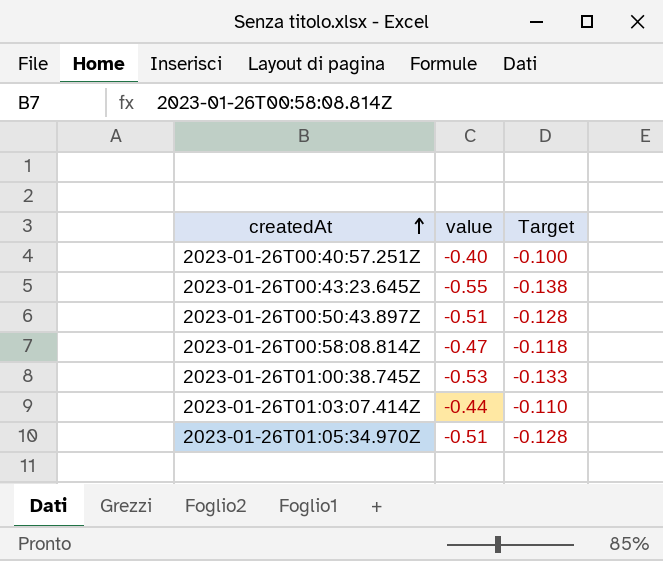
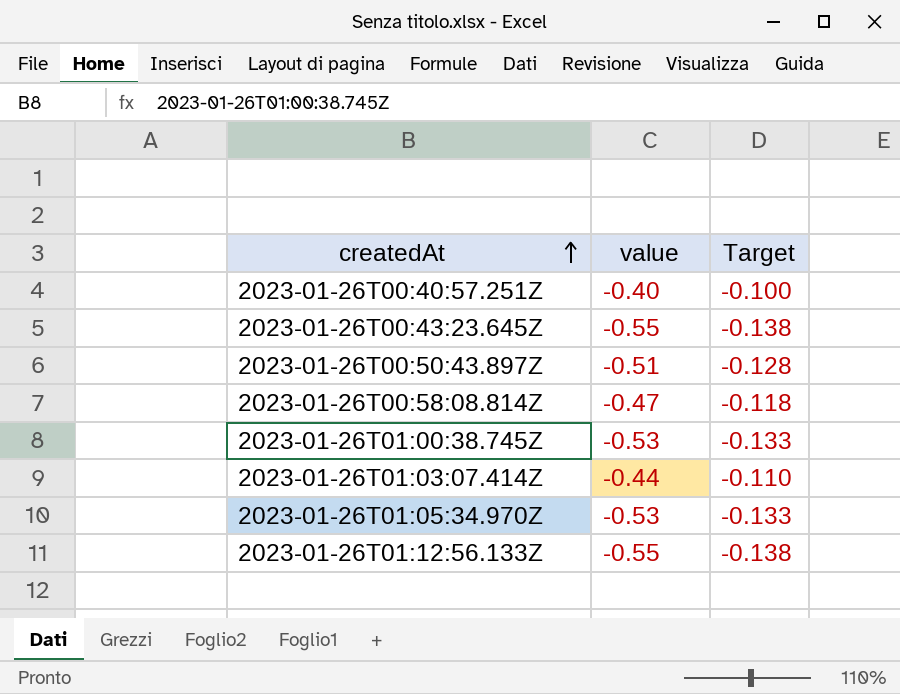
2023-01-26T01:05:34.970Z | value: -0.51 -> -0.53
2023-01-26T01:05:34.970Z | Target: -0.128 -> -0.133
row 2023-01-26T01:12:56.133Z: none -> -0.55 | -0.138

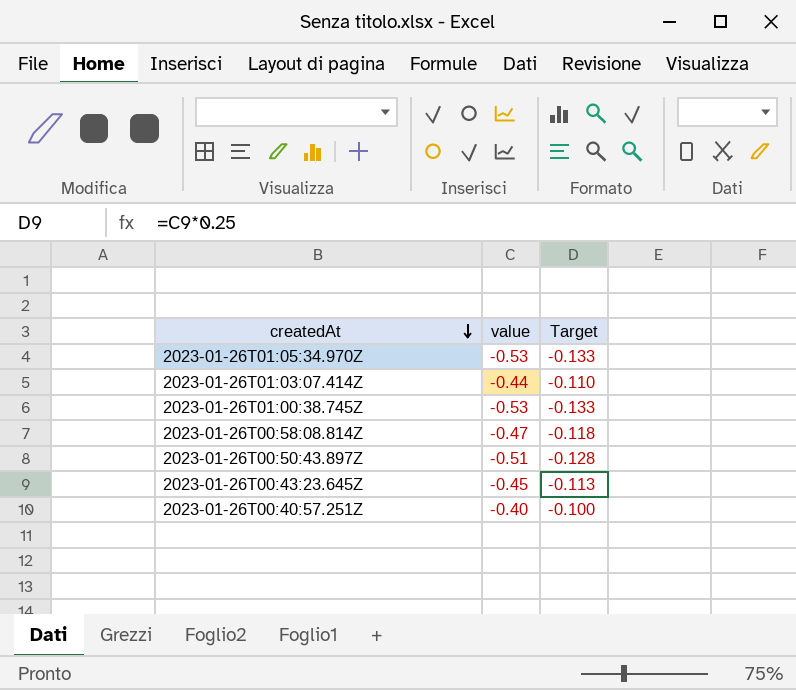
row order: createdAt ascending -> createdAt descending
row 2023-01-26T01:12:56.133Z: -0.55 | -0.138 -> none
2023-01-26T00:43:23.645Z | value: -0.55 -> -0.45
2023-01-26T00:43:23.645Z | Target: -0.138 -> -0.113

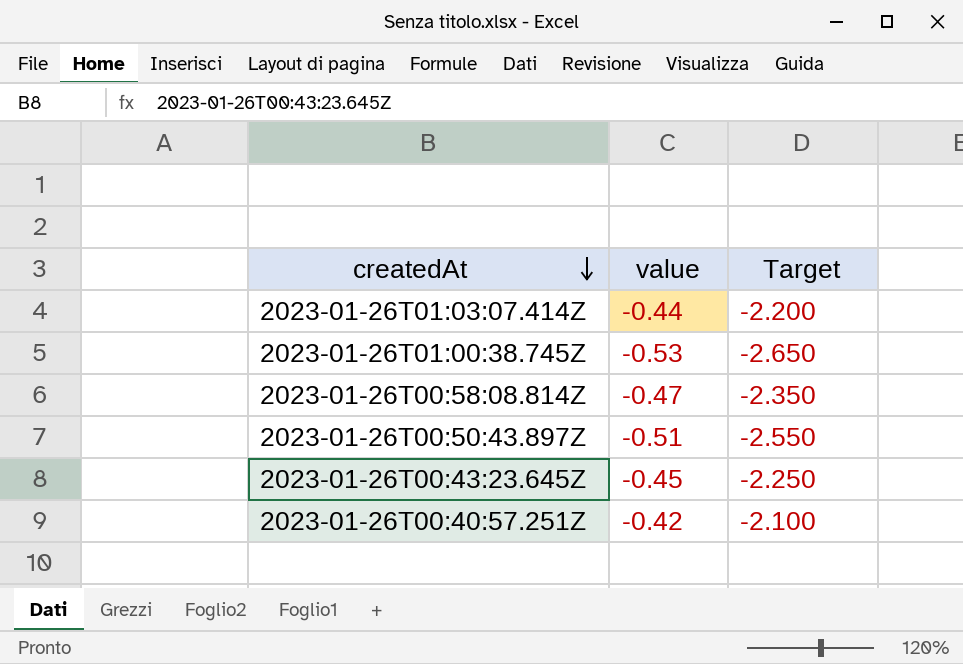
column Target | formula: [value] * 0.25 -> [value] * 5
row 2023-01-26T01:05:34.970Z: -0.53 | -0.133 -> none
2023-01-26T00:40:57.251Z | value: -0.40 -> -0.42

